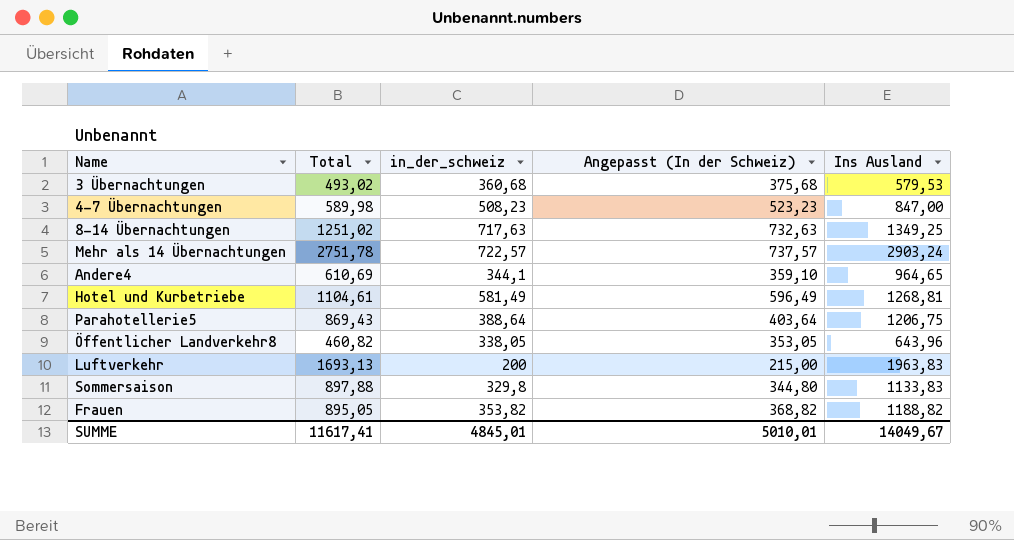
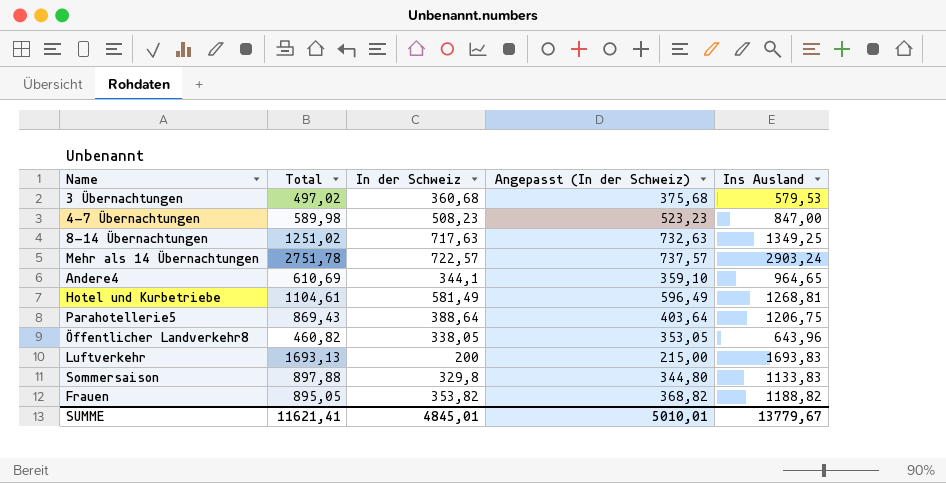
column name: in_der_schweiz -> In der Schweiz
3 Übernachtungen | Total: 493,02 -> 497,02
Luftverkehr | Ins Ausland: 1963,83 -> 1693,83
SUMME | Total: 11617,41 -> 11621,41
SUMME | Ins Ausland: 14049,67 -> 13779,67

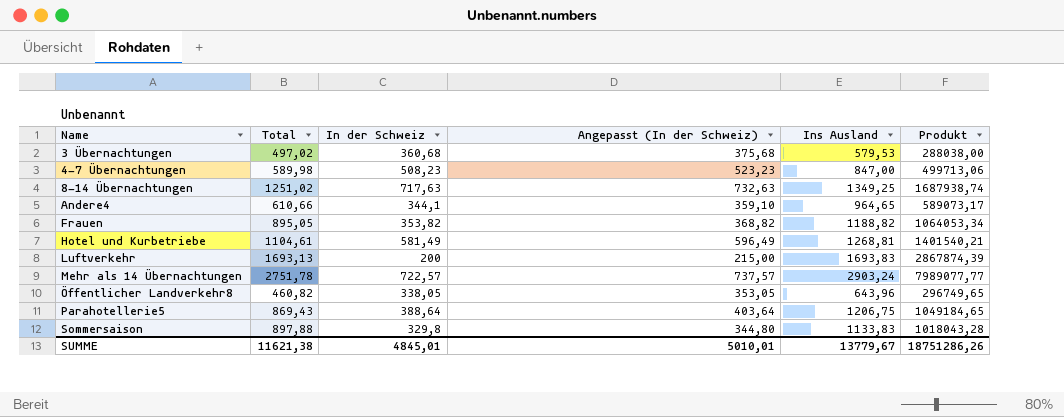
row order: none -> Name ascending
column Produkt | formula: none -> [Total] * [Ins Ausland]
Andere4 | Total: 610,69 -> 610,66
SUMME | Total: 11621,41 -> 11621,38

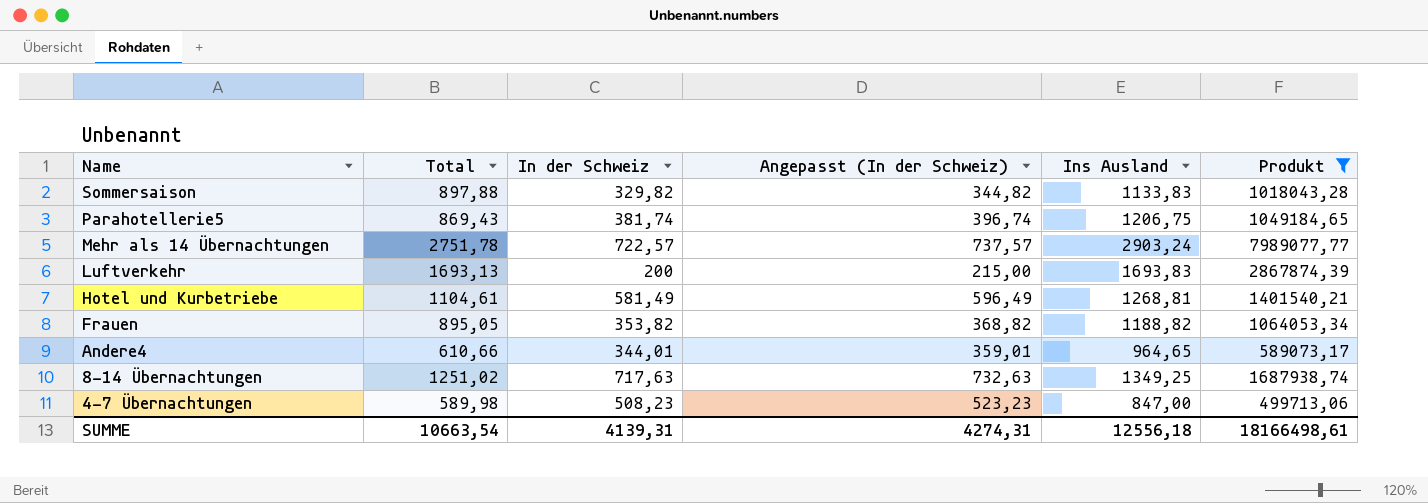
filter: none -> Produkt >= 499713,06
row order: Name ascending -> Name descending
Sommersaison | In der Schweiz: 329,8 -> 329,82
Sommersaison | Angepasst (In der Schweiz): 344,80 -> 344,82
Parahotellerie5 | In der Schweiz: 388,64 -> 381,74
Parahotellerie5 | Angepasst (In der Schweiz): 403,64 -> 396,74
Andere4 | In der Schweiz: 344,1 -> 344,01
Andere4 | Angepasst (In der Schweiz): 359,10 -> 359,01
SUMME | Total: 11621,38 -> 10663,54
SUMME | In der Schweiz: 4845,01 -> 4139,31
SUMME | Angepasst (In der Schweiz): 5010,01 -> 4274,31
SUMME | Ins Ausland: 13779,67 -> 12556,18
SUMME | Produkt: 18751286,26 -> 18166498,61

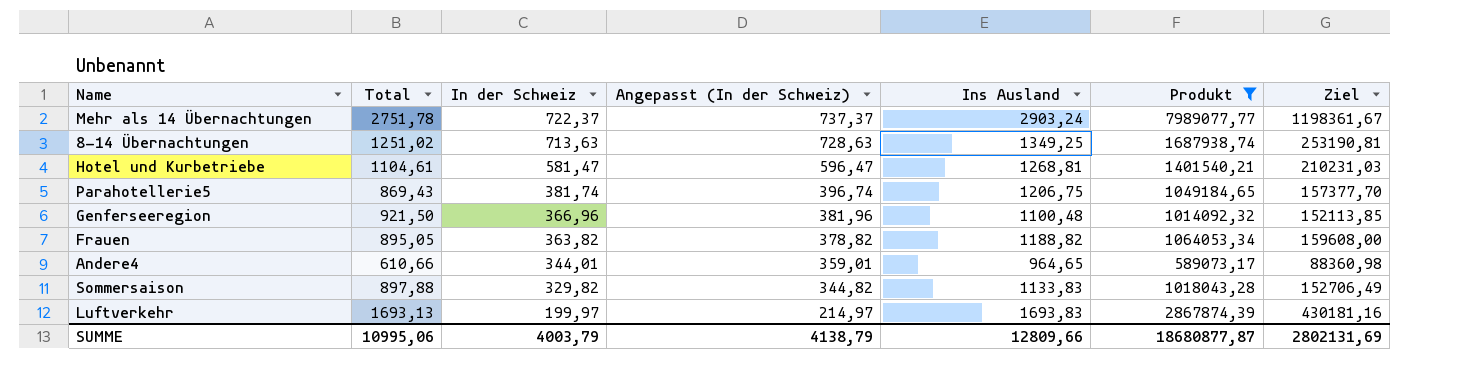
row order: Name descending -> In der Schweiz descending
column Ziel | formula: none -> [Produkt] * 0,15
row 4-7 Übernachtungen: 589,98 | 508,23 | 523,23 | 847,00 | 499713,06 -> none
Mehr als 14 Übernachtungen | In der Schweiz: 722,57 -> 722,37
Mehr als 14 Übernachtungen | Angepasst (In der Schweiz): 737,57 -> 737,37
8-14 Übernachtungen | In der Schweiz: 717,63 -> 713,63
8-14 Übernachtungen | Angepasst (In der Schweiz): 732,63 -> 728,63
Hotel und Kurbetriebe | In der Schweiz: 581,49 -> 581,47
Hotel und Kurbetriebe | Angepasst (In der Schweiz): 596,49 -> 596,47
row Genferseeregion: none -> 921,50 | 366,96 | 381,96 | 1100,48 | 1014092,32 | 152113,85
Frauen | In der Schweiz: 353,82 -> 363,82
Frauen | Angepasst (In der Schweiz): 368,82 -> 378,82
Luftverkehr | In der Schweiz: 200 -> 199,97
Luftverkehr | Angepasst (In der Schweiz): 215,00 -> 214,97
SUMME | Total: 10663,54 -> 10995,06
SUMME | In der Schweiz: 4139,31 -> 4003,79
SUMME | Angepasst (In der Schweiz): 4274,31 -> 4138,79
SUMME | Ins Ausland: 12556,18 -> 12809,66
SUMME | Produkt: 18166498,61 -> 18680877,87

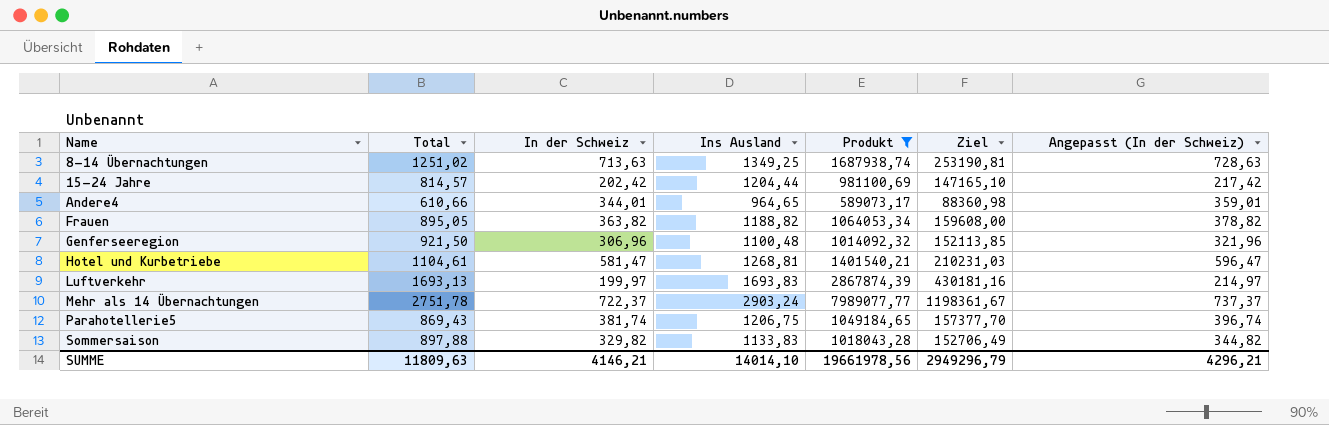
row order: In der Schweiz descending -> Name ascending
column Angepasst (In der Schweiz) | position: 4 -> 7
row 15-24 Jahre: none -> 814,57 | 202,42 | 1204,44 | 981100,69 | 147165,10 | 217,42
Genferseeregion | In der Schweiz: 366,96 -> 306,96
Genferseeregion | Angepasst (In der Schweiz): 381,96 -> 321,96
SUMME | Total: 10995,06 -> 11809,63
SUMME | In der Schweiz: 4003,79 -> 4146,21
SUMME | Ins Ausland: 12809,66 -> 14014,10
SUMME | Produkt: 18680877,87 -> 19661978,56
SUMME | Ziel: 2802131,69 -> 2949296,79
SUMME | Angepasst (In der Schweiz): 4138,79 -> 4296,21

